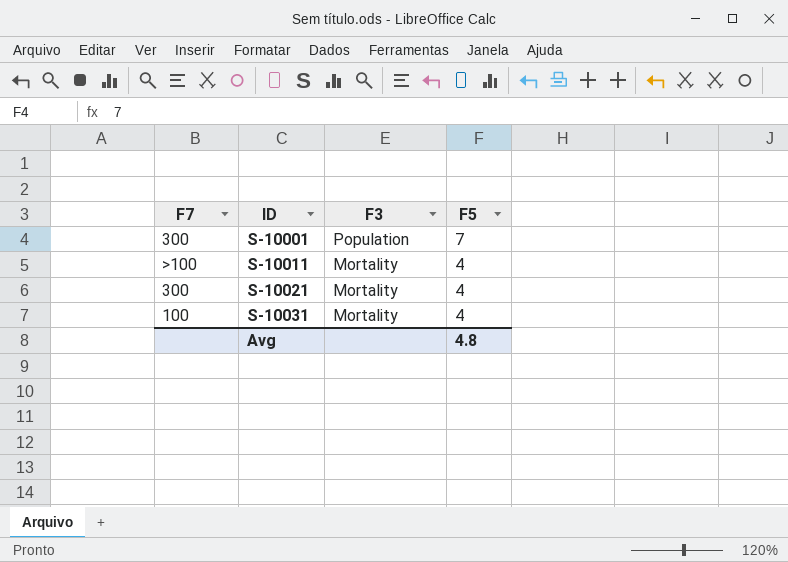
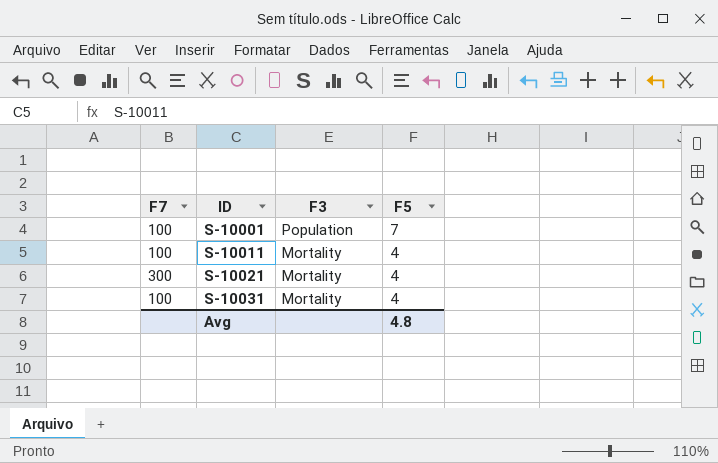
S-10001 | F7: 300 -> 100
S-10011 | F7: >100 -> 100

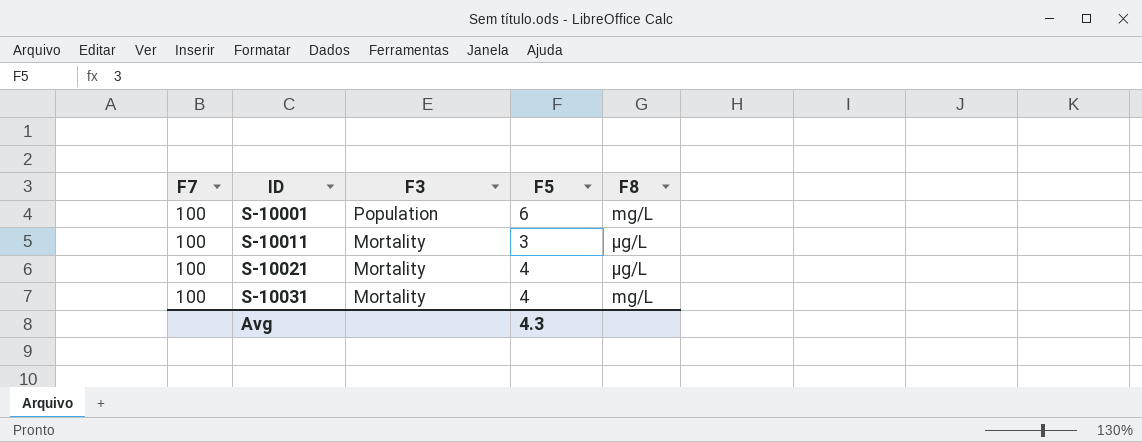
column F8 | position: none -> 5
S-10001 | F5: 7 -> 6
S-10011 | F5: 4 -> 3
S-10021 | F7: 300 -> 100
Avg | F5: 4.8 -> 4.3

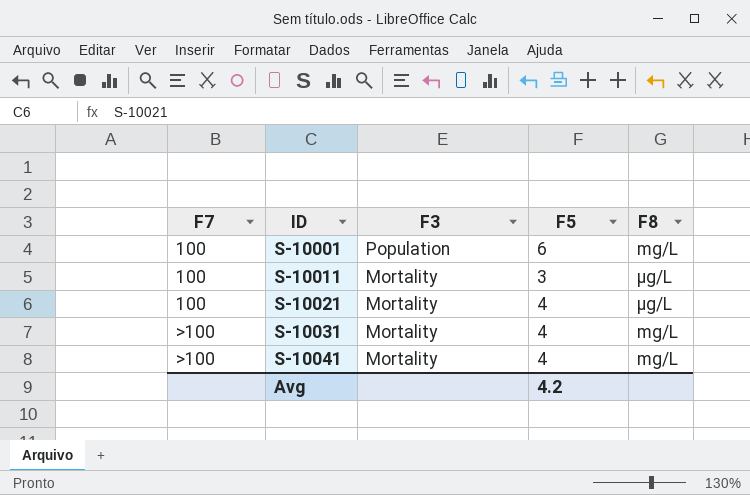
S-10031 | F7: 100 -> >100
row S-10041: none -> >100 | Mortality | 4 | mg/L
Avg | F5: 4.3 -> 4.2

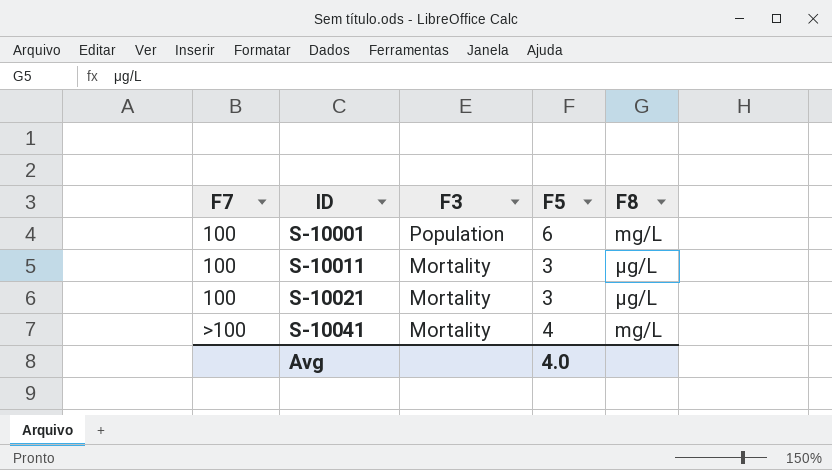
row S-10031: >100 | Mortality | 4 | mg/L -> none
S-10021 | F5: 4 -> 3
Avg | F5: 4.2 -> 4.0

